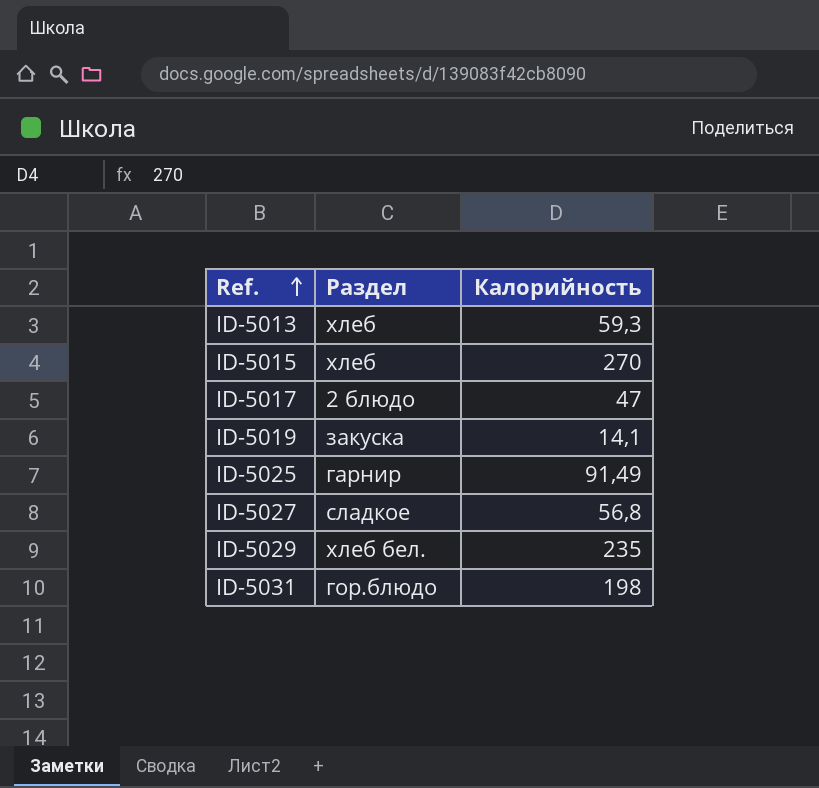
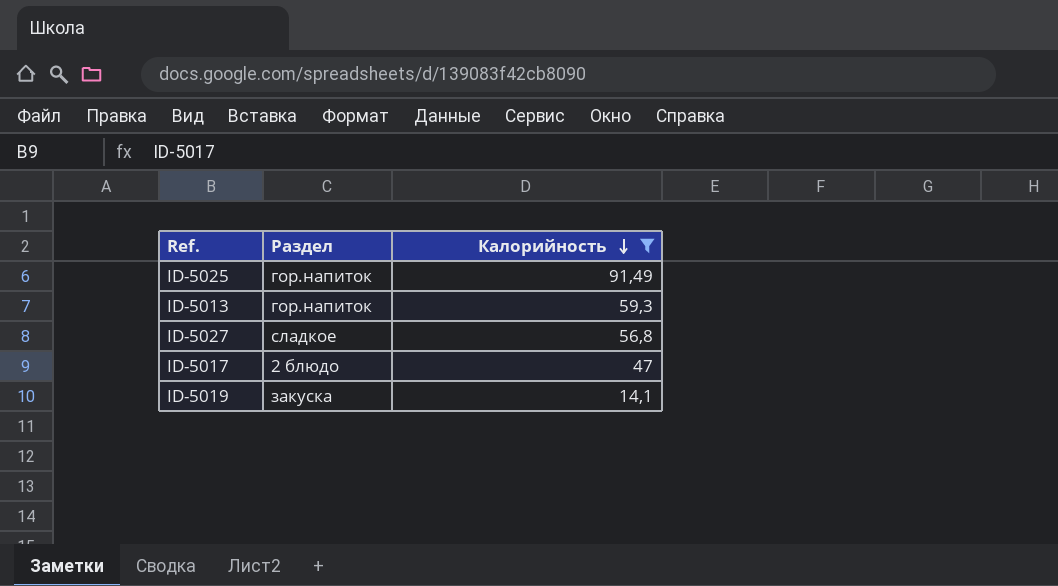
filter: none -> Калорийность <= 91,49
row order: Ref. ascending -> Калорийность descending
ID-5025 | Раздел: гарнир -> гор.напиток
ID-5013 | Раздел: хлеб -> гор.напиток

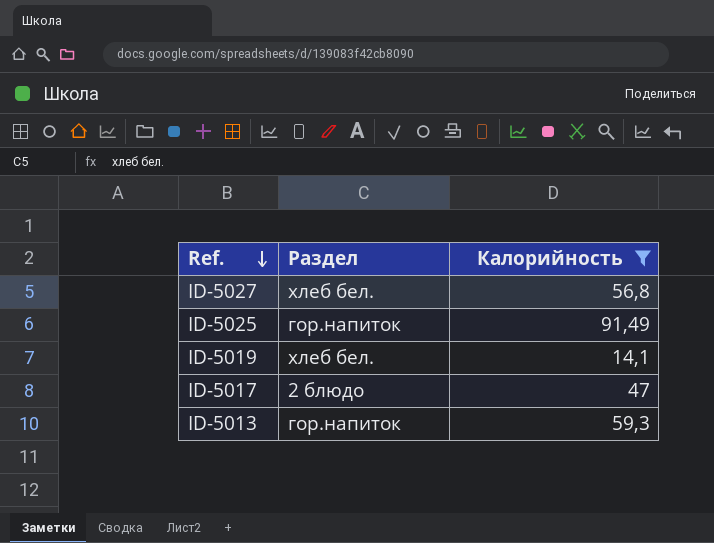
row order: Калорийность descending -> Ref. descending
ID-5027 | Раздел: сладкое -> хлеб бел.
ID-5019 | Раздел: закуска -> хлеб бел.

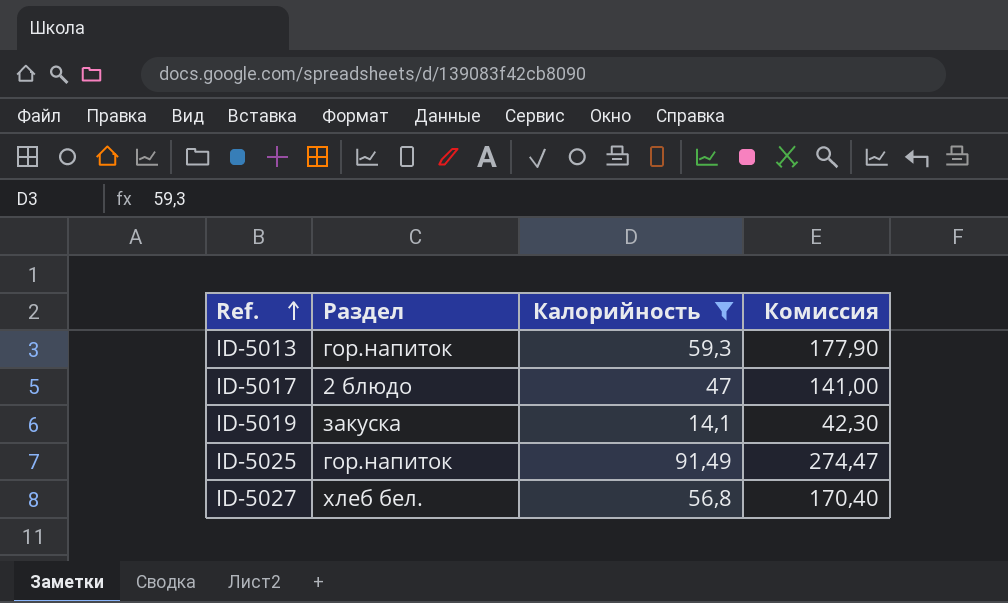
row order: Ref. descending -> Ref. ascending
column Комиссия | formula: none -> [Калорийность] * 3
ID-5019 | Раздел: хлеб бел. -> закуска

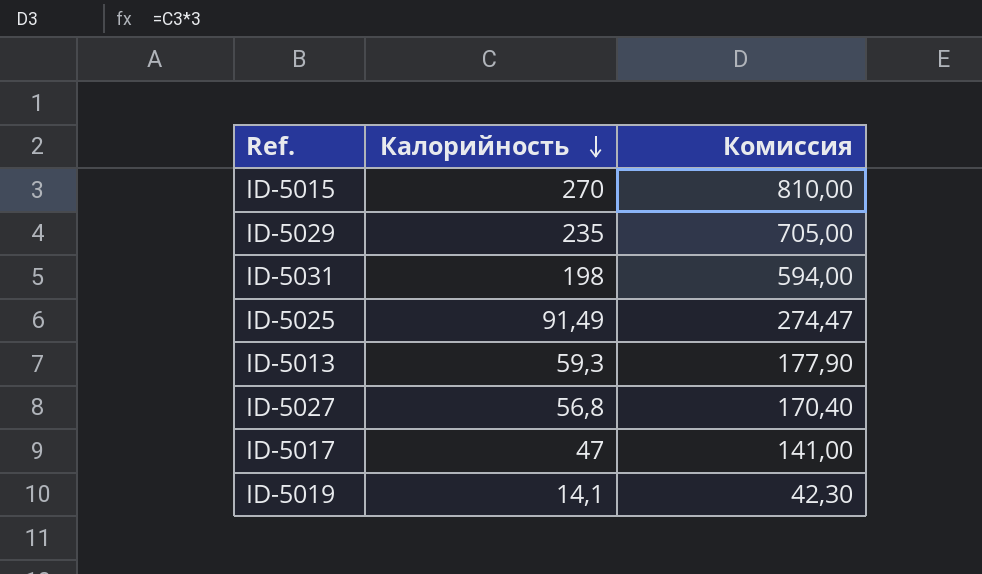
filter: Калорийность <= 91,49 -> none
row order: Ref. ascending -> Калорийность descending
column Раздел | position: 2 -> none

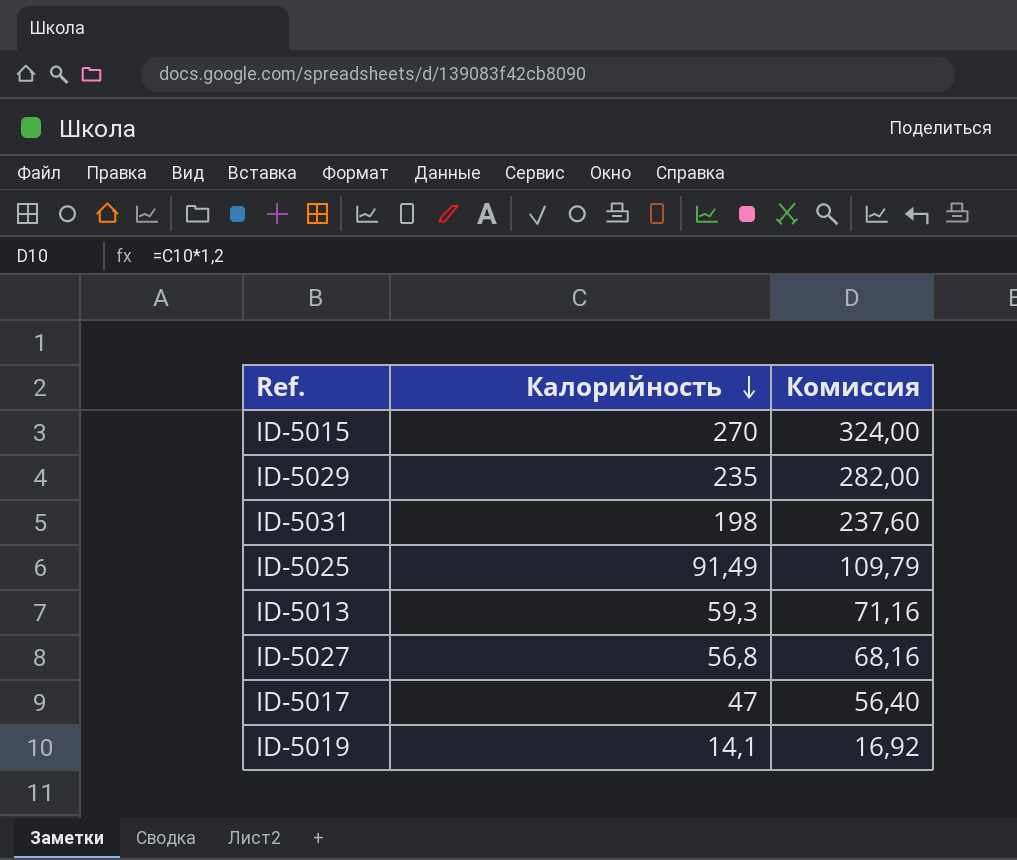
column Комиссия | formula: [Калорийность] * 3 -> [Калорийность] * 1,2

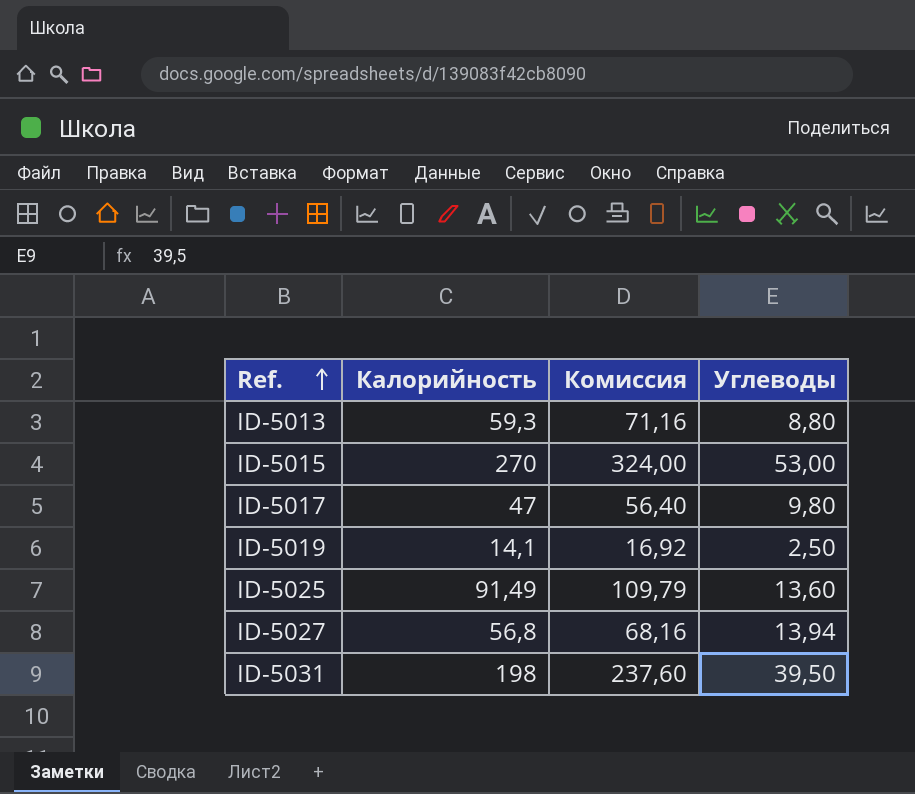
row order: Калорийность descending -> Ref. ascending
column Углеводы | position: none -> 4
row ID-5029: 235 | 282,00 -> none

